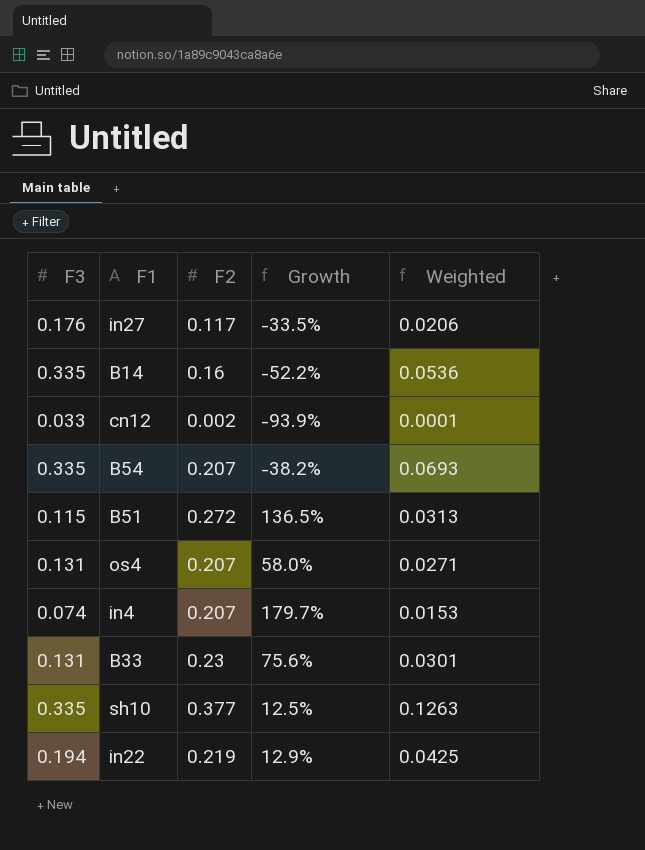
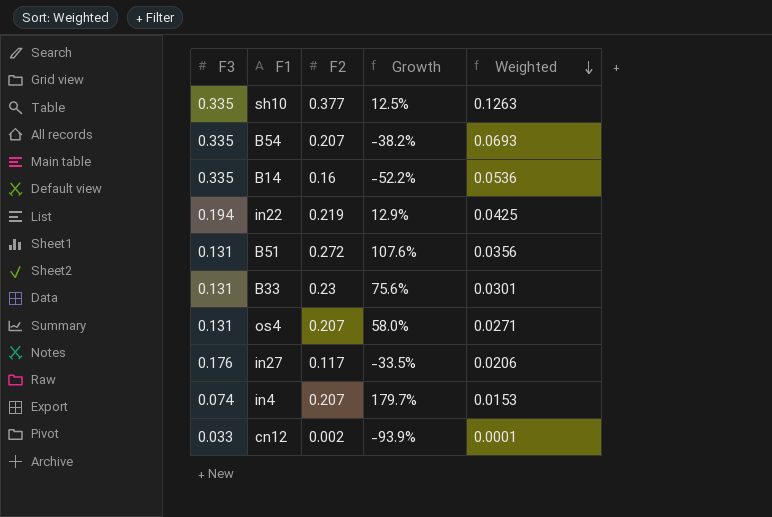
row order: none -> Weighted descending
B51 | F3: 0.115 -> 0.131
B51 | Growth: 136.5% -> 107.6%
B51 | Weighted: 0.0313 -> 0.0356

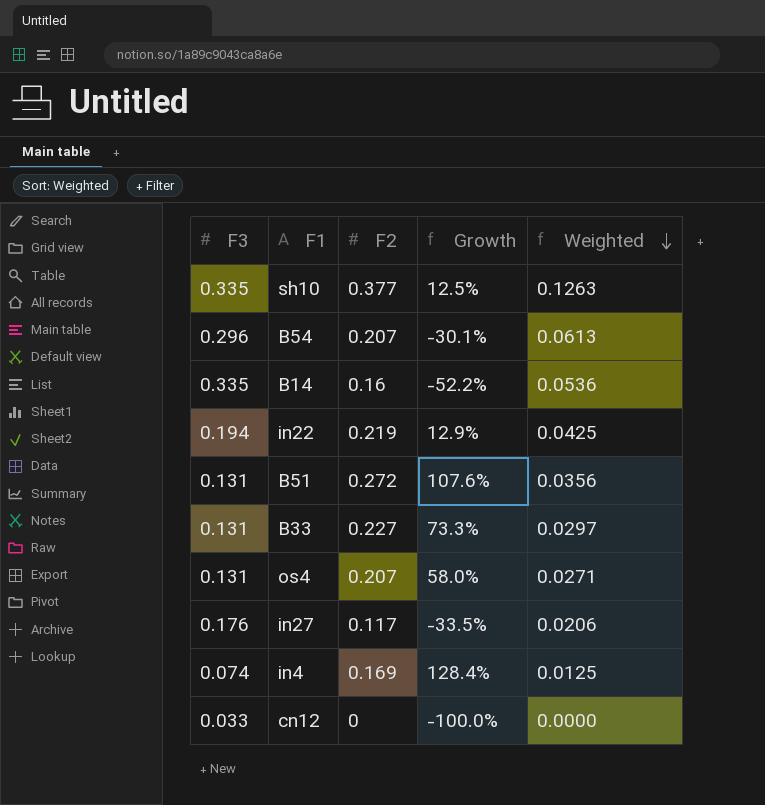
B54 | F3: 0.335 -> 0.296
B54 | Growth: -38.2% -> -30.1%
B54 | Weighted: 0.0693 -> 0.0613
B33 | F2: 0.23 -> 0.227
B33 | Growth: 75.6% -> 73.3%
B33 | Weighted: 0.0301 -> 0.0297
in4 | F2: 0.207 -> 0.169
in4 | Growth: 179.7% -> 128.4%
in4 | Weighted: 0.0153 -> 0.0125
cn12 | F2: 0.002 -> 0
cn12 | Growth: -93.9% -> -100.0%
cn12 | Weighted: 0.0001 -> 0.0000

